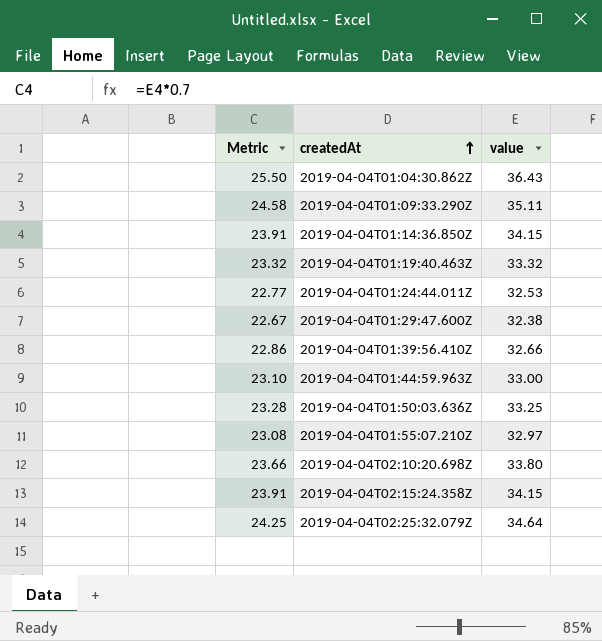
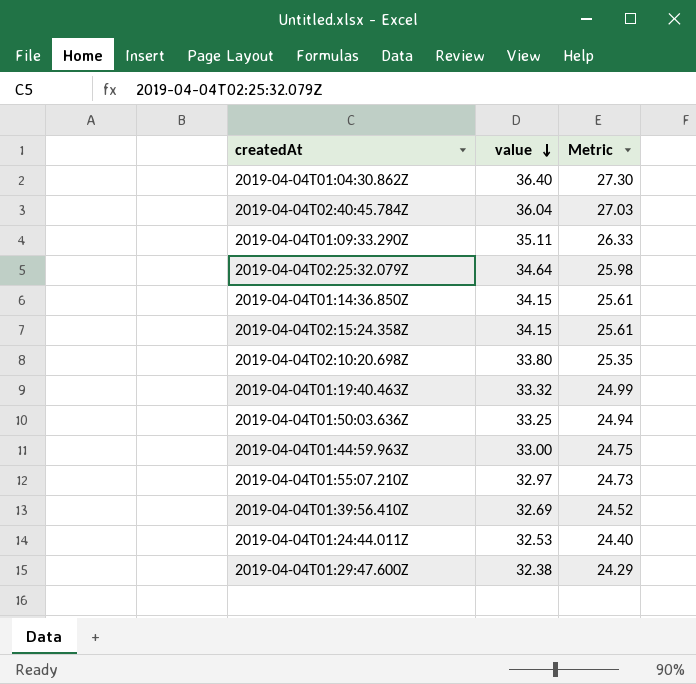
row order: createdAt ascending -> value descending
column Metric | formula: [value] * 0.7 -> [value] * 0.75
column Metric | position: 1 -> 3
2019-04-04T01:04:30.862Z | value: 36.43 -> 36.40
row 2019-04-04T02:40:45.784Z: none -> 36.04 | 27.03
2019-04-04T01:39:56.410Z | value: 32.66 -> 32.69

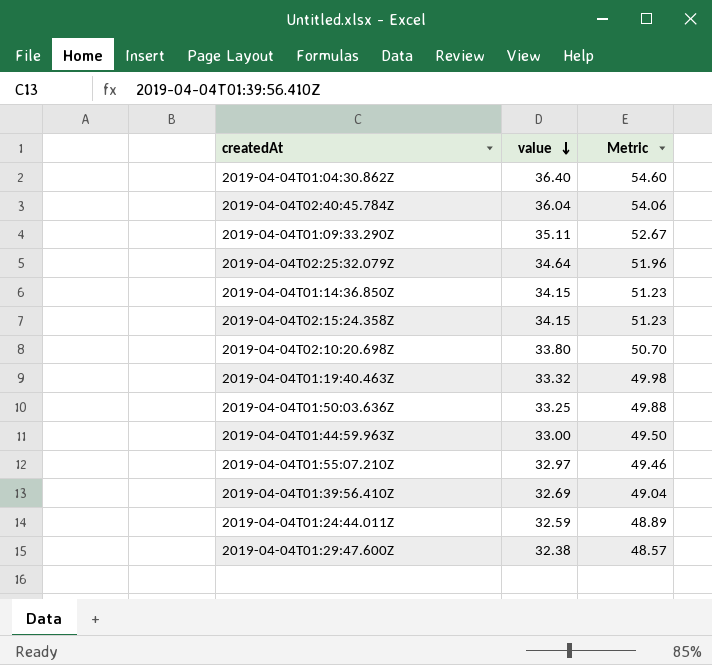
column Metric | formula: [value] * 0.75 -> [value] * 1.5
2019-04-04T01:24:44.011Z | value: 32.53 -> 32.59

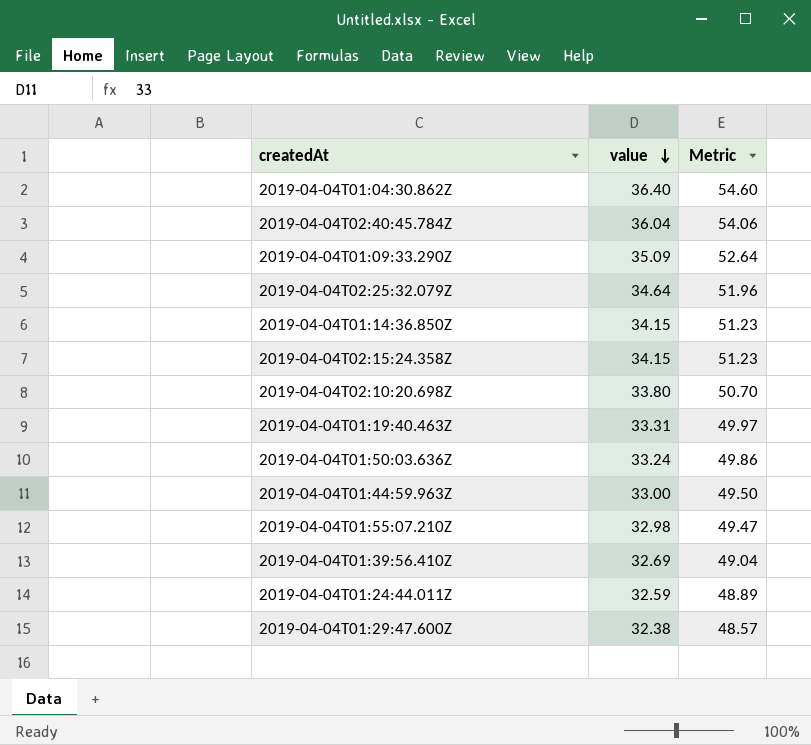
2019-04-04T01:09:33.290Z | value: 35.11 -> 35.09
2019-04-04T01:09:33.290Z | Metric: 52.67 -> 52.64
2019-04-04T01:19:40.463Z | value: 33.32 -> 33.31
2019-04-04T01:19:40.463Z | Metric: 49.98 -> 49.97
2019-04-04T01:50:03.636Z | value: 33.25 -> 33.24
2019-04-04T01:50:03.636Z | Metric: 49.88 -> 49.86
2019-04-04T01:55:07.210Z | value: 32.97 -> 32.98
2019-04-04T01:55:07.210Z | Metric: 49.46 -> 49.47

